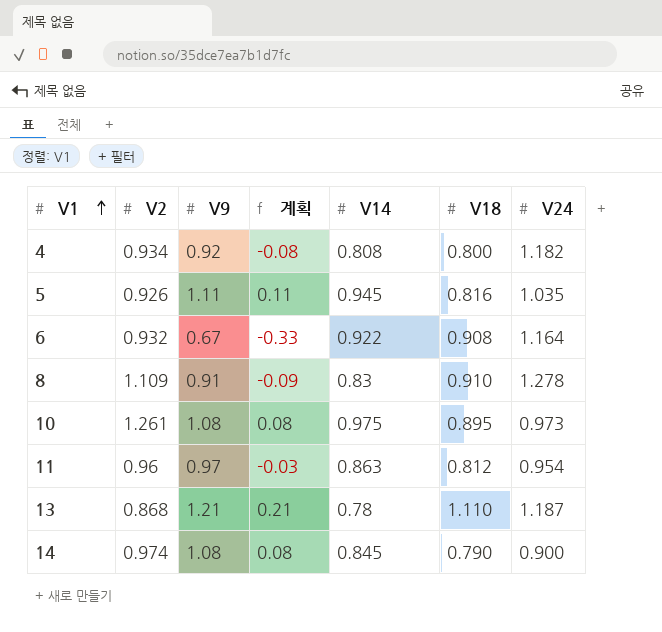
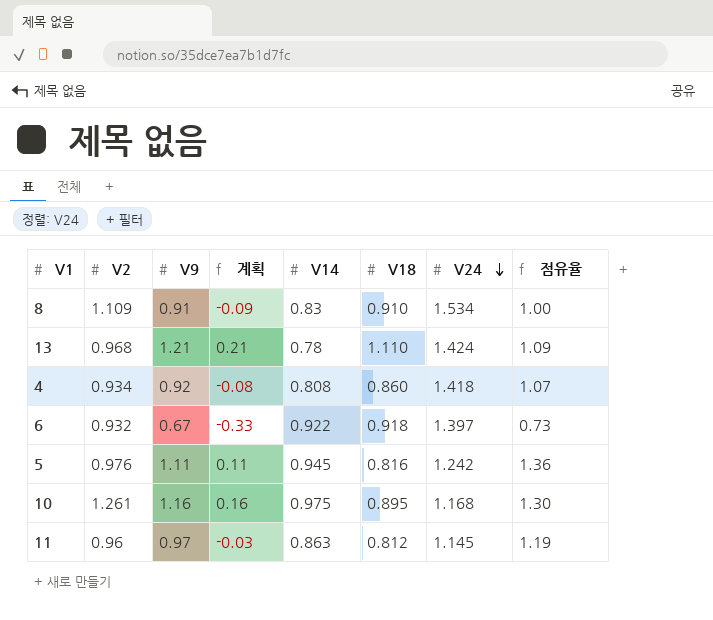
row order: V1 ascending -> V24 descending
column 점유율 | formula: none -> [V9] / [V18]
row 14: 0.974 | 1.08 | 0.08 | 0.845 | 0.790 | 0.900 -> none
8 | V24: 1.278 -> 1.534
13 | V2: 0.868 -> 0.968
13 | V24: 1.187 -> 1.424
4 | V18: 0.800 -> 0.860
4 | V24: 1.182 -> 1.418
6 | V18: 0.908 -> 0.918
6 | V24: 1.164 -> 1.397
5 | V2: 0.926 -> 0.976
5 | V24: 1.035 -> 1.242
10 | V9: 1.08 -> 1.16
10 | 계획: 0.08 -> 0.16
10 | V24: 0.973 -> 1.168
11 | V24: 0.954 -> 1.145

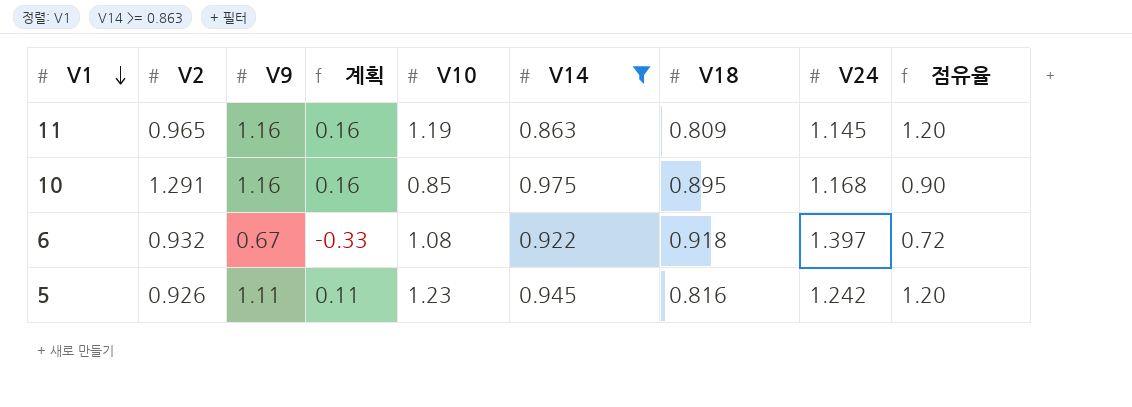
filter: none -> V14 >= 0.863
row order: V24 descending -> V1 descending
column V10 | position: none -> 5
column 점유율 | formula: [V9] / [V18] -> [V9] / [V2]
11 | V2: 0.96 -> 0.965
11 | V9: 0.97 -> 1.16
11 | 계획: -0.03 -> 0.16
11 | V18: 0.812 -> 0.809
10 | V2: 1.261 -> 1.291
5 | V2: 0.976 -> 0.926

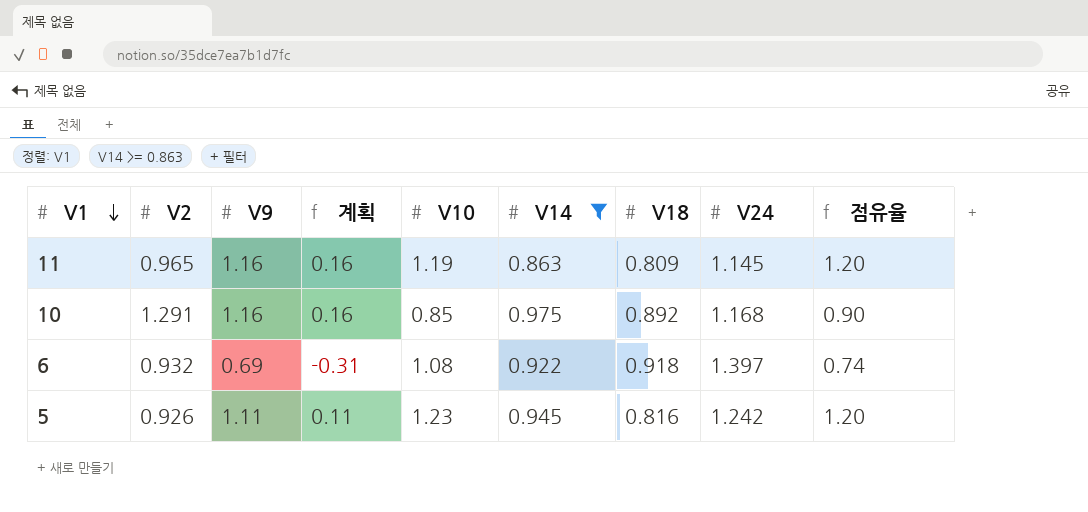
10 | V18: 0.895 -> 0.892
6 | V9: 0.67 -> 0.69
6 | 계획: -0.33 -> -0.31
6 | 점유율: 0.72 -> 0.74

